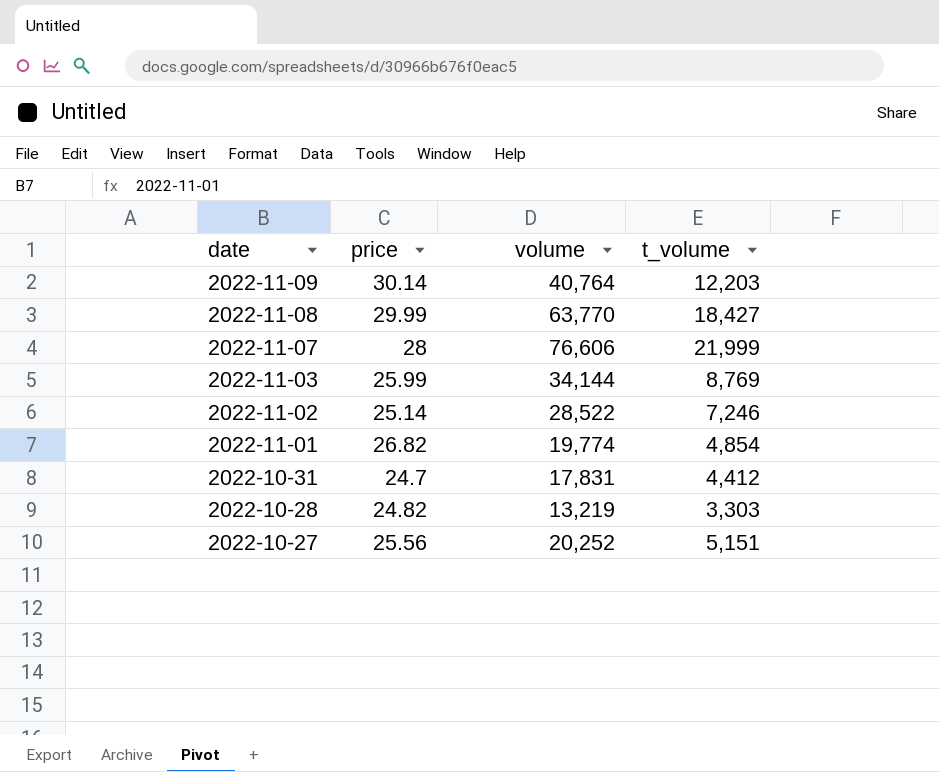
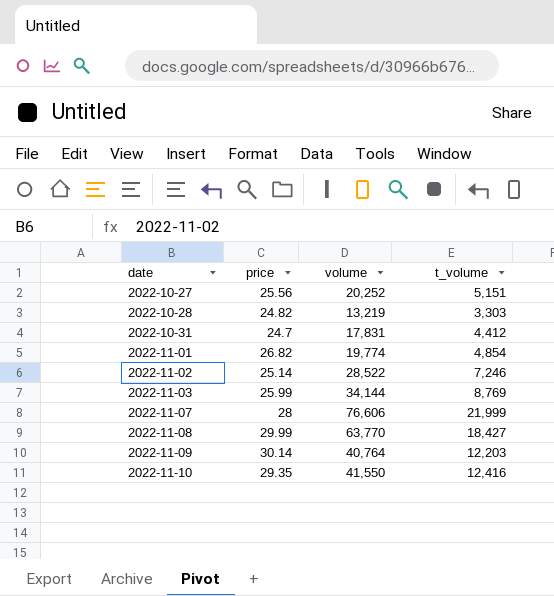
row order: date descending -> date ascending
row 2022-11-10: none -> 29.35 | 41,550 | 12,416

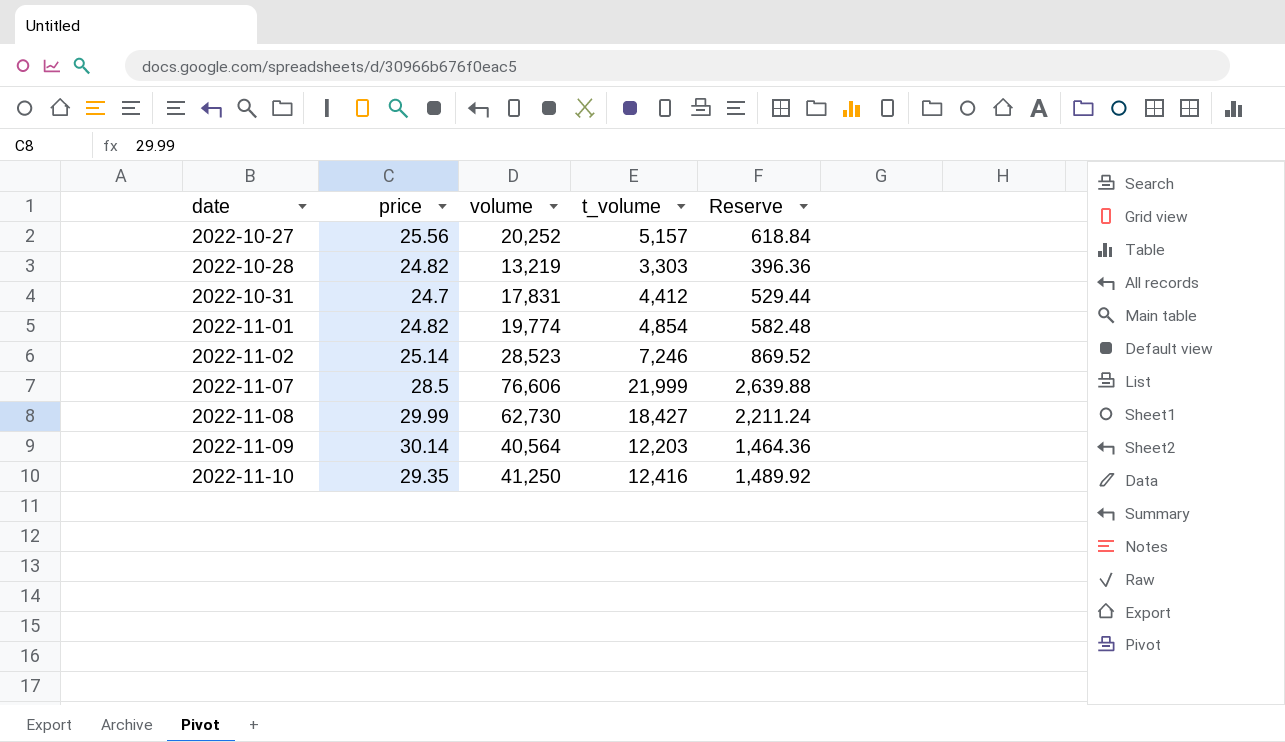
column Reserve | formula: none -> [t_volume] * 0.12
row 2022-11-03: 25.99 | 34,144 | 8,769 -> none
2022-10-27 | t_volume: 5,151 -> 5,157
2022-11-01 | price: 26.82 -> 24.82
2022-11-02 | volume: 28,522 -> 28,523
2022-11-07 | price: 28 -> 28.5
2022-11-08 | volume: 63,770 -> 62,730
2022-11-09 | volume: 40,764 -> 40,564
2022-11-10 | volume: 41,550 -> 41,250

